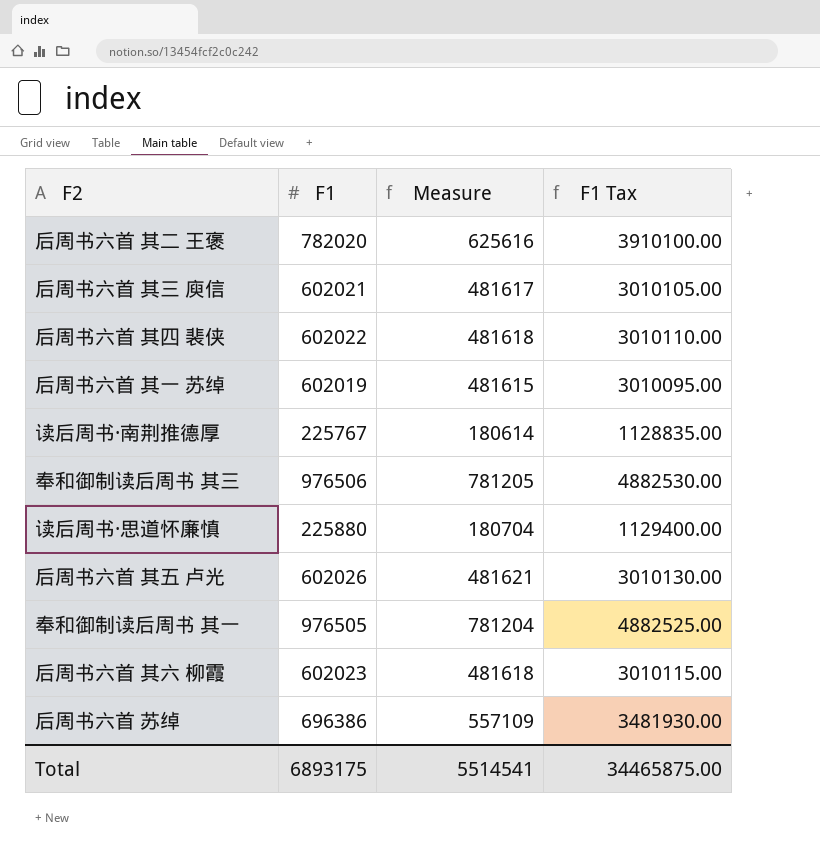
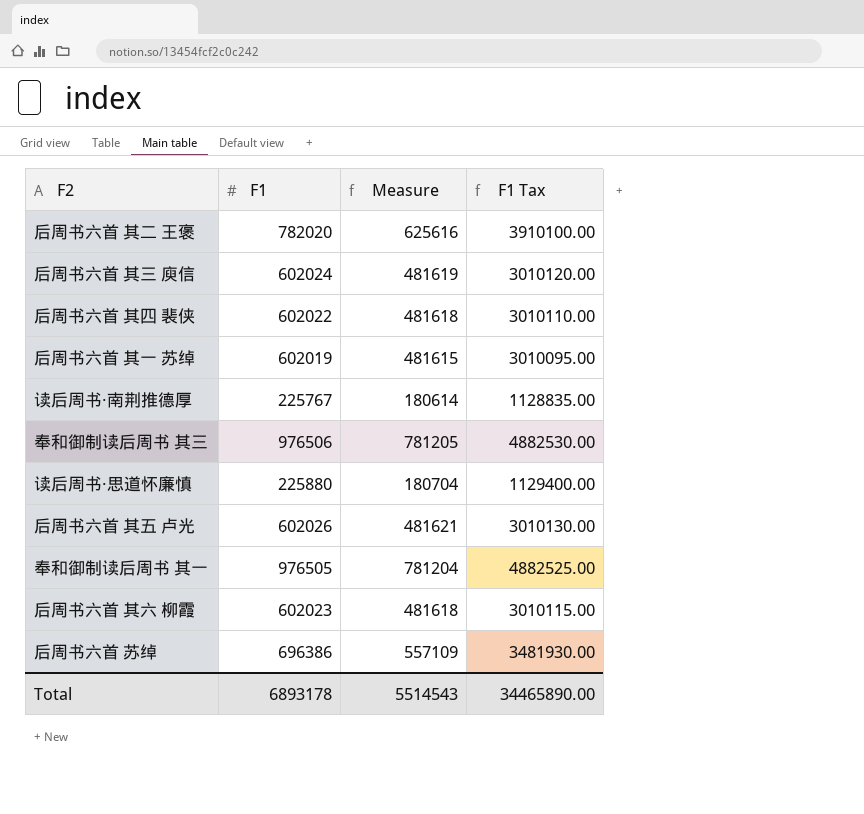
后周书六首 其三 庾信 | F1: 602021 -> 602024
后周书六首 其三 庾信 | Measure: 481617 -> 481619
后周书六首 其三 庾信 | F1 Tax: 3010105.00 -> 3010120.00
Total | F1: 6893175 -> 6893178
Total | Measure: 5514541 -> 5514543
Total | F1 Tax: 34465875.00 -> 34465890.00

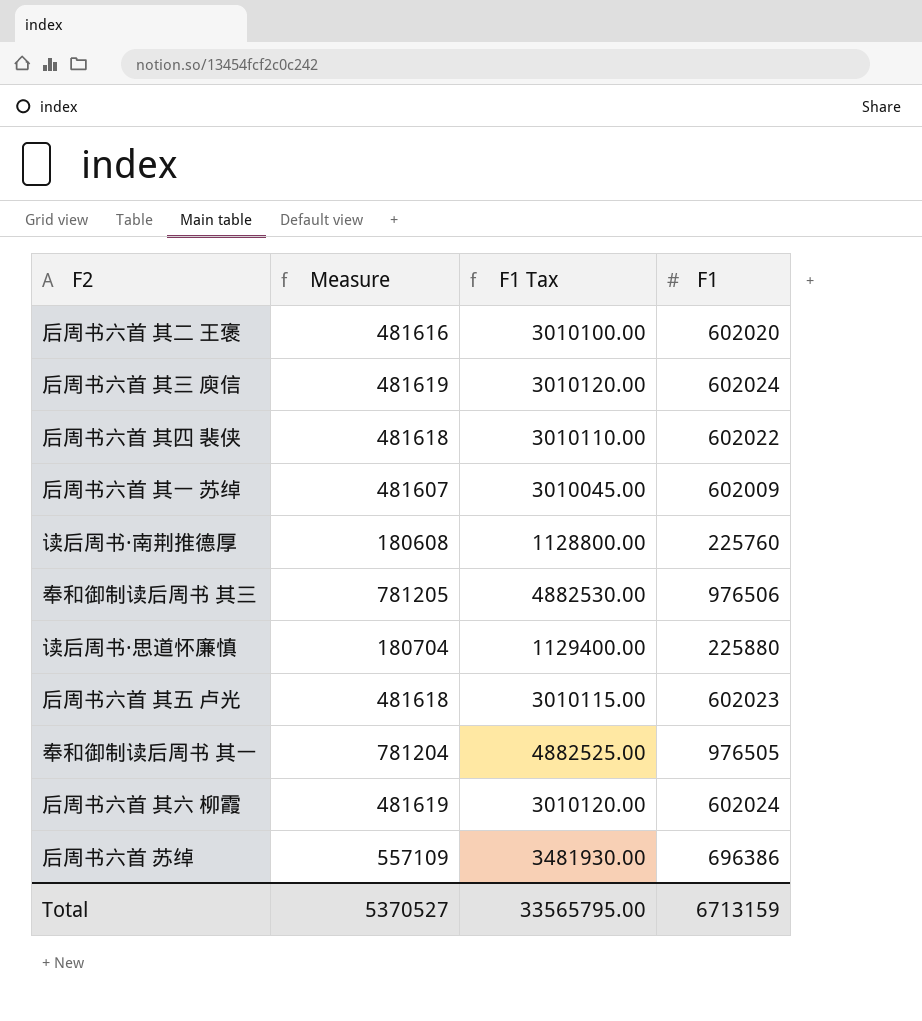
column F1 | position: 2 -> 4
后周书六首 其二 王褒 | Measure: 625616 -> 481616
后周书六首 其二 王褒 | F1 Tax: 3910100.00 -> 3010100.00
后周书六首 其二 王褒 | F1: 782020 -> 602020
后周书六首 其一 苏绰 | Measure: 481615 -> 481607
后周书六首 其一 苏绰 | F1 Tax: 3010095.00 -> 3010045.00
后周书六首 其一 苏绰 | F1: 602019 -> 602009
读后周书·南荆推德厚 | Measure: 180614 -> 180608
读后周书·南荆推德厚 | F1 Tax: 1128835.00 -> 1128800.00
读后周书·南荆推德厚 | F1: 225767 -> 225760
后周书六首 其五 卢光 | Measure: 481621 -> 481618
后周书六首 其五 卢光 | F1 Tax: 3010130.00 -> 3010115.00
后周书六首 其五 卢光 | F1: 602026 -> 602023
后周书六首 其六 柳霞 | Measure: 481618 -> 481619
后周书六首 其六 柳霞 | F1 Tax: 3010115.00 -> 3010120.00
后周书六首 其六 柳霞 | F1: 602023 -> 602024
Total | Measure: 5514543 -> 5370527
Total | F1 Tax: 34465890.00 -> 33565795.00
Total | F1: 6893178 -> 6713159

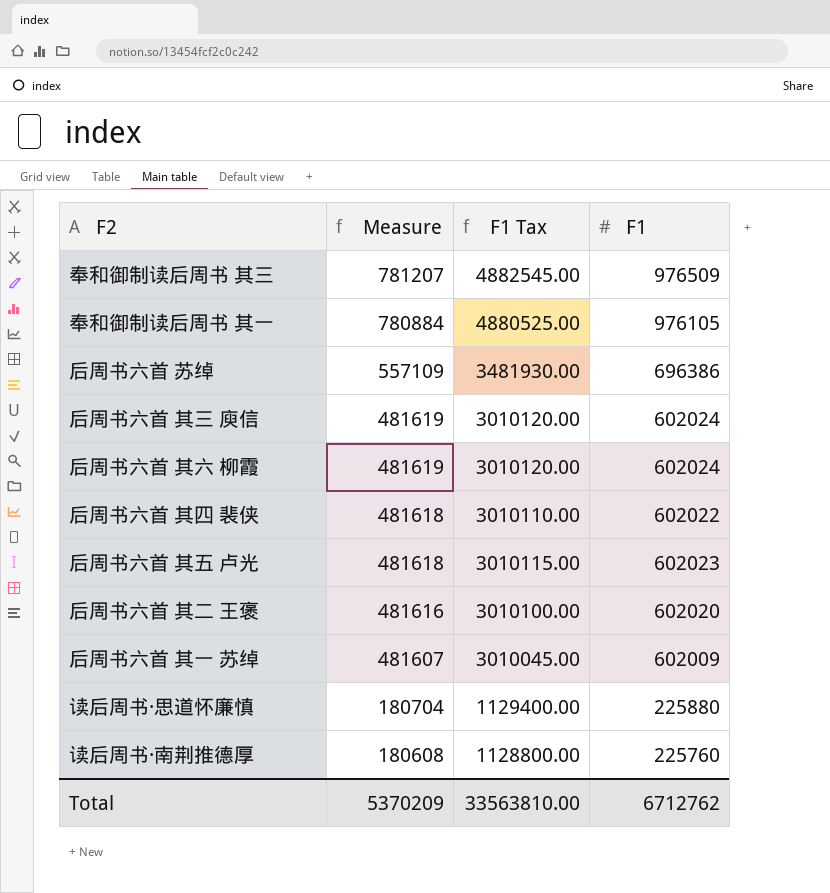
row order: none -> Measure descending
奉和御制读后周书 其三 | Measure: 781205 -> 781207
奉和御制读后周书 其三 | F1 Tax: 4882530.00 -> 4882545.00
奉和御制读后周书 其三 | F1: 976506 -> 976509
奉和御制读后周书 其一 | Measure: 781204 -> 780884
奉和御制读后周书 其一 | F1 Tax: 4882525.00 -> 4880525.00
奉和御制读后周书 其一 | F1: 976505 -> 976105
Total | Measure: 5370527 -> 5370209
Total | F1 Tax: 33565795.00 -> 33563810.00
Total | F1: 6713159 -> 6712762

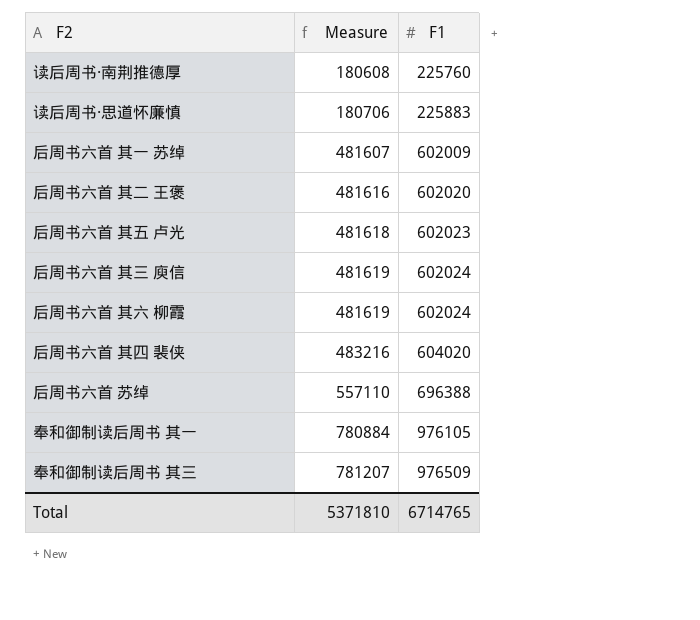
row order: Measure descending -> Measure ascending
column F1 Tax | formula: [F1] * 5 -> none
读后周书·思道怀廉慎 | Measure: 180704 -> 180706
读后周书·思道怀廉慎 | F1: 225880 -> 225883
后周书六首 其四 裴侠 | Measure: 481618 -> 483216
后周书六首 其四 裴侠 | F1: 602022 -> 604020
后周书六首 苏绰 | Measure: 557109 -> 557110
后周书六首 苏绰 | F1: 696386 -> 696388
Total | Measure: 5370209 -> 5371810
Total | F1: 6712762 -> 6714765

